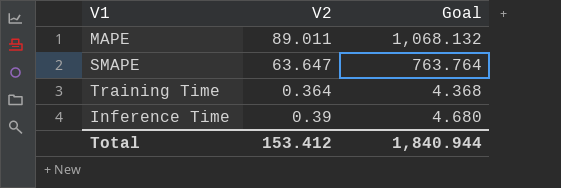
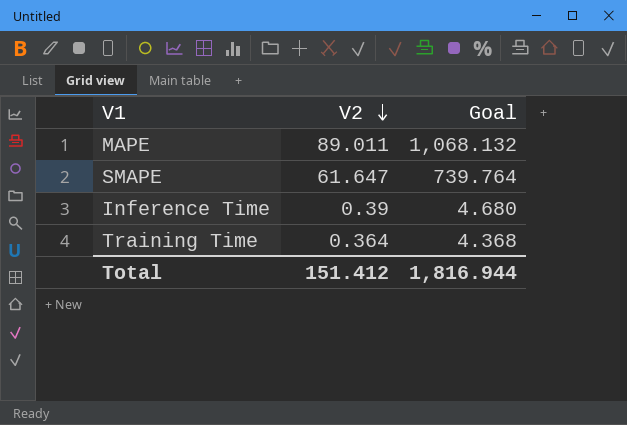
row order: none -> V2 descending
SMAPE | V2: 63.647 -> 61.647
SMAPE | Goal: 763.764 -> 739.764
Total | V2: 153.412 -> 151.412
Total | Goal: 1,840.944 -> 1,816.944

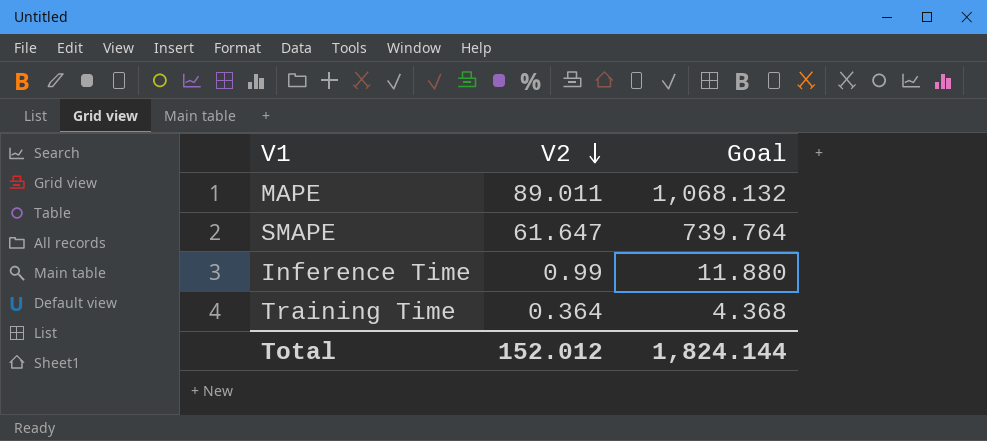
Inference Time | V2: 0.39 -> 0.99
Inference Time | Goal: 4.680 -> 11.880
Total | V2: 151.412 -> 152.012
Total | Goal: 1,816.944 -> 1,824.144

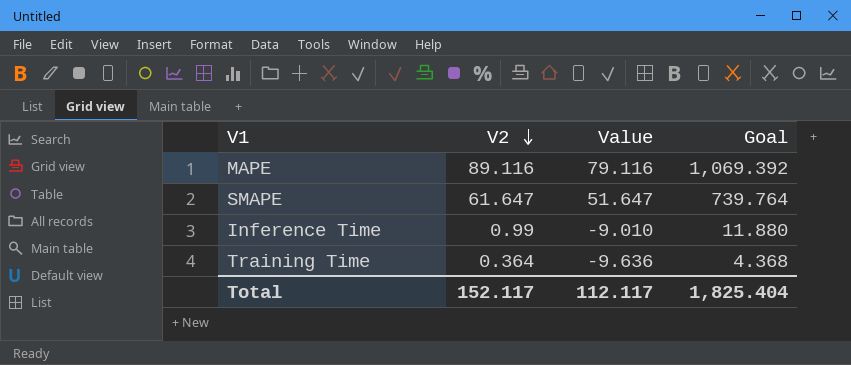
column Value | formula: none -> [V2] - 10
MAPE | V2: 89.011 -> 89.116
MAPE | Goal: 1,068.132 -> 1,069.392
Total | V2: 152.012 -> 152.117
Total | Goal: 1,824.144 -> 1,825.404

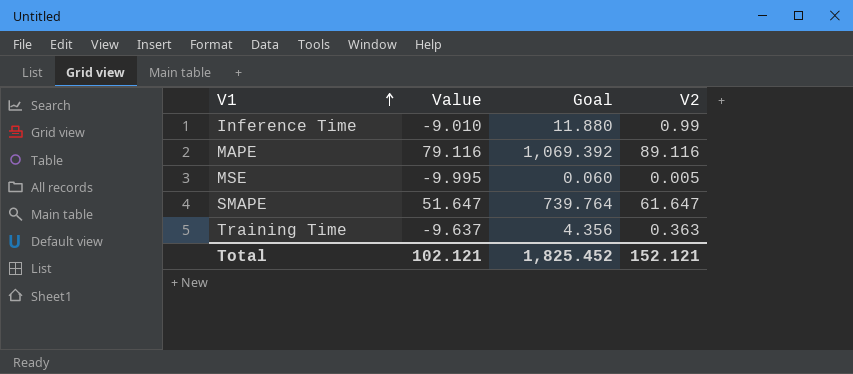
row order: V2 descending -> V1 ascending
column V2 | position: 2 -> 4
row MSE: none -> -9.995 | 0.060 | 0.005
Training Time | Value: -9.636 -> -9.637
Training Time | Goal: 4.368 -> 4.356
Training Time | V2: 0.364 -> 0.363
Total | Value: 112.117 -> 102.121
Total | Goal: 1,825.404 -> 1,825.452
Total | V2: 152.117 -> 152.121

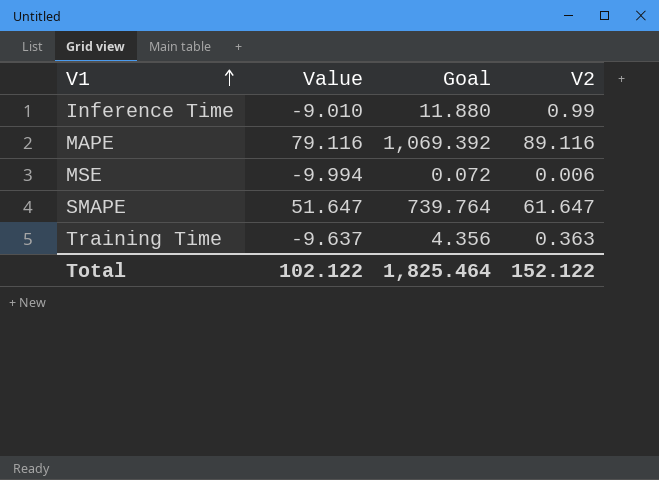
MSE | Value: -9.995 -> -9.994
MSE | Goal: 0.060 -> 0.072
MSE | V2: 0.005 -> 0.006
Total | Value: 102.121 -> 102.122
Total | Goal: 1,825.452 -> 1,825.464
Total | V2: 152.121 -> 152.122

